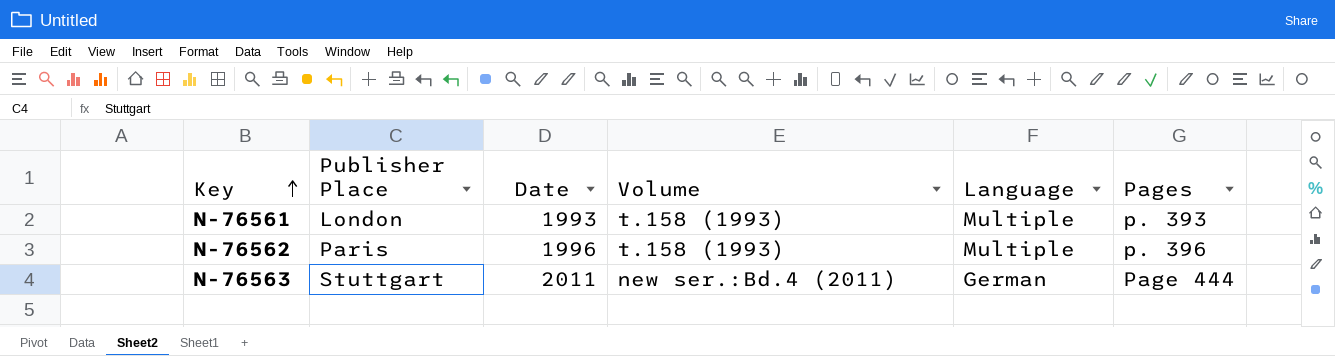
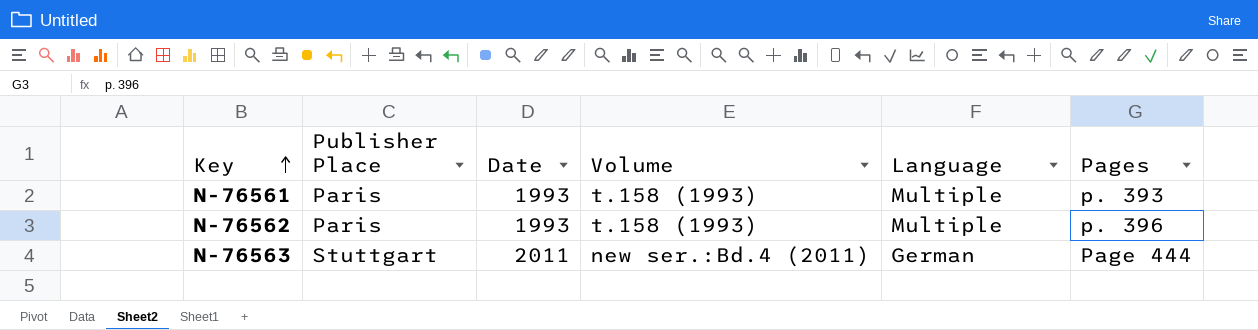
N-76561 | Publisher Place: London -> Paris
N-76562 | Date: 1996 -> 1993

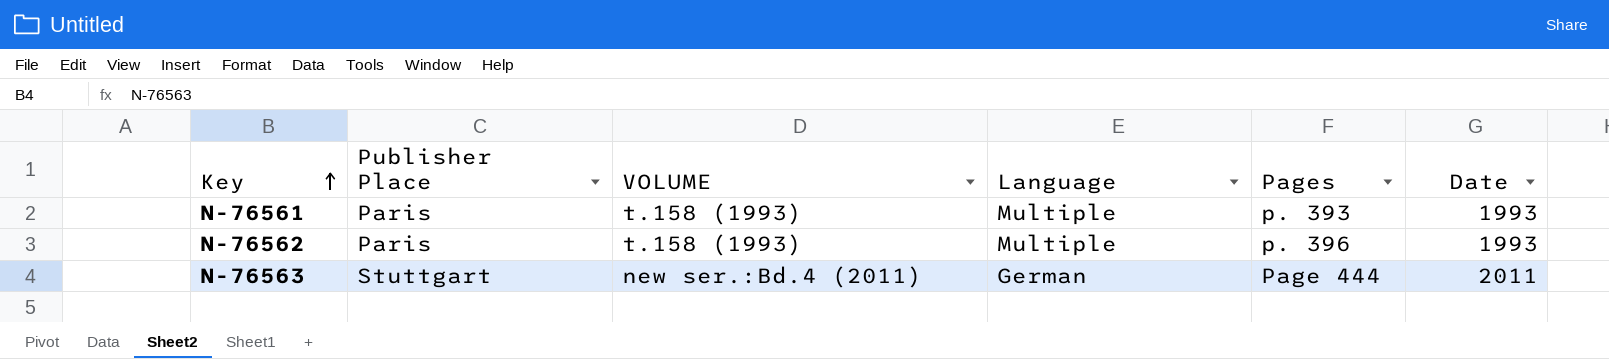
column name: Volume -> VOLUME
column Date | position: 3 -> 6

